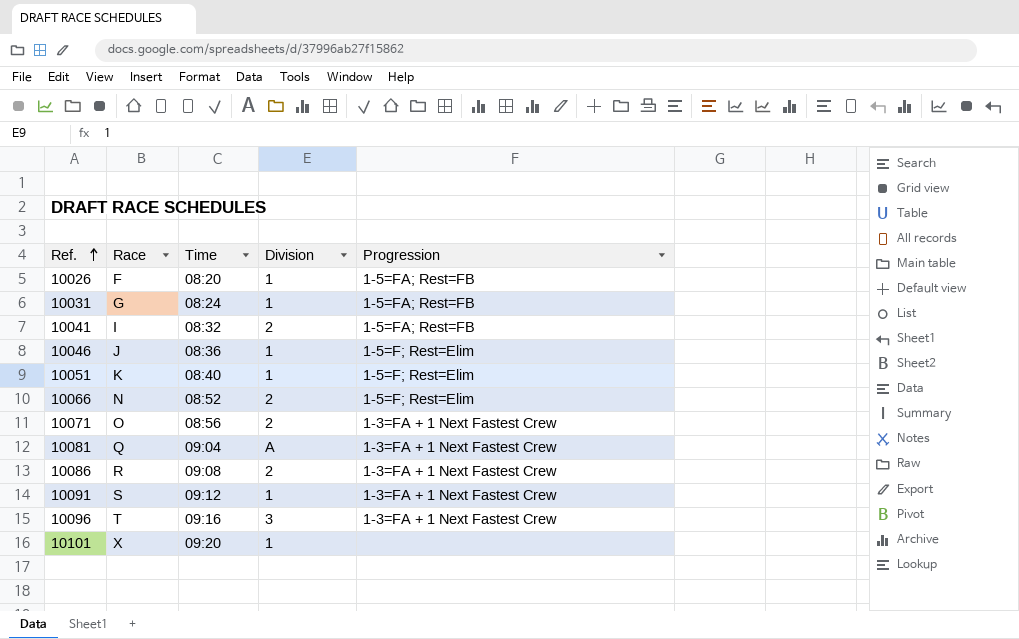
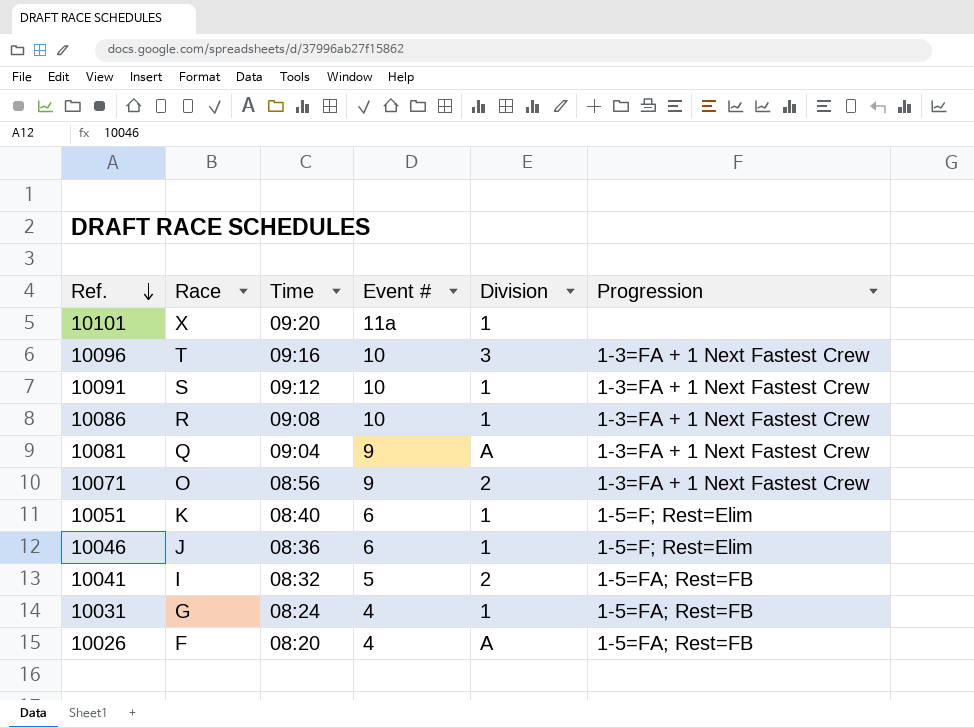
row order: Ref. ascending -> Ref. descending
column Event # | position: none -> 4
row 10066: N | 08:52 | 2 | 1-5=F; Rest=Elim -> none
10086 | Division: 2 -> 1
10026 | Division: 1 -> A

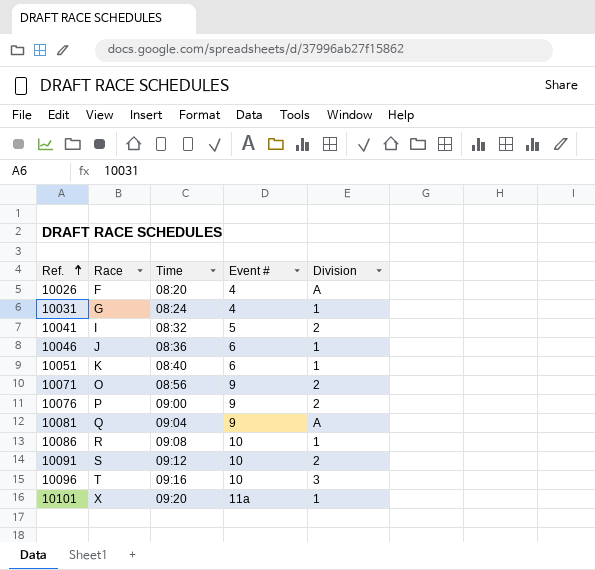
row order: Ref. descending -> Ref. ascending
column Progression | position: 6 -> none
row 10076: none -> P | 09:00 | 9 | 2
10091 | Division: 1 -> 2

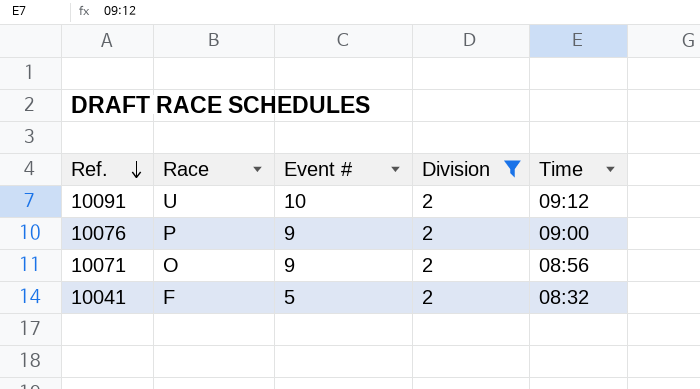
filter: none -> Division = 2
row order: Ref. ascending -> Ref. descending
column Time | position: 3 -> 5
10091 | Race: S -> U
10041 | Race: I -> F

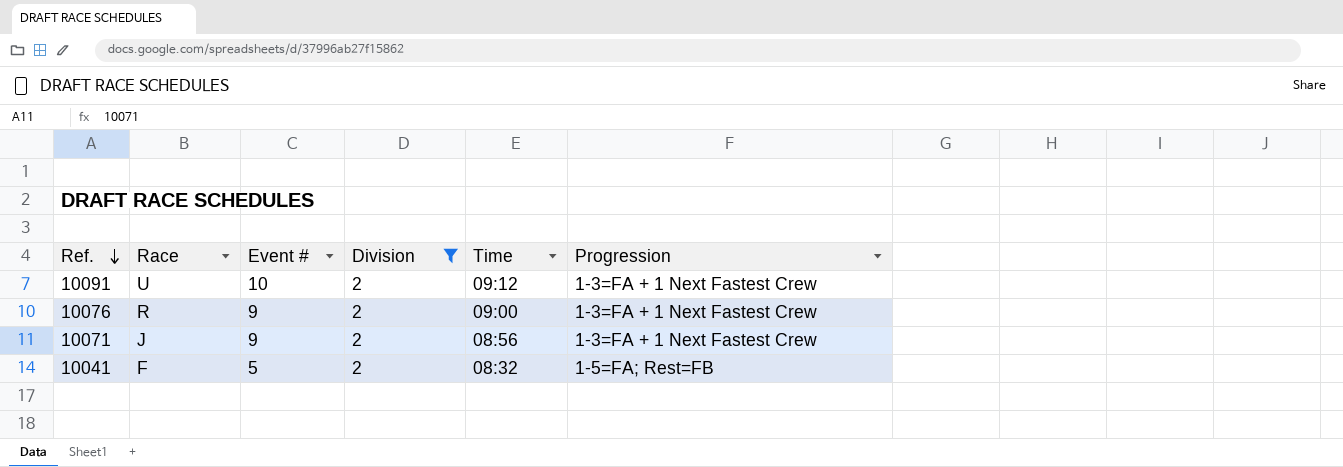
column Progression | position: none -> 6
10076 | Race: P -> R
10071 | Race: O -> J

